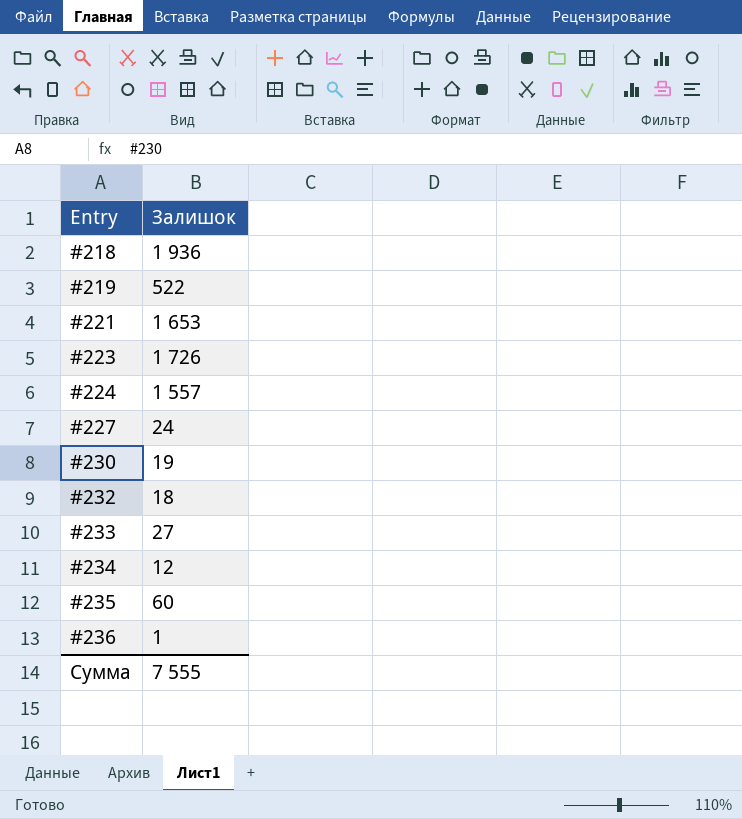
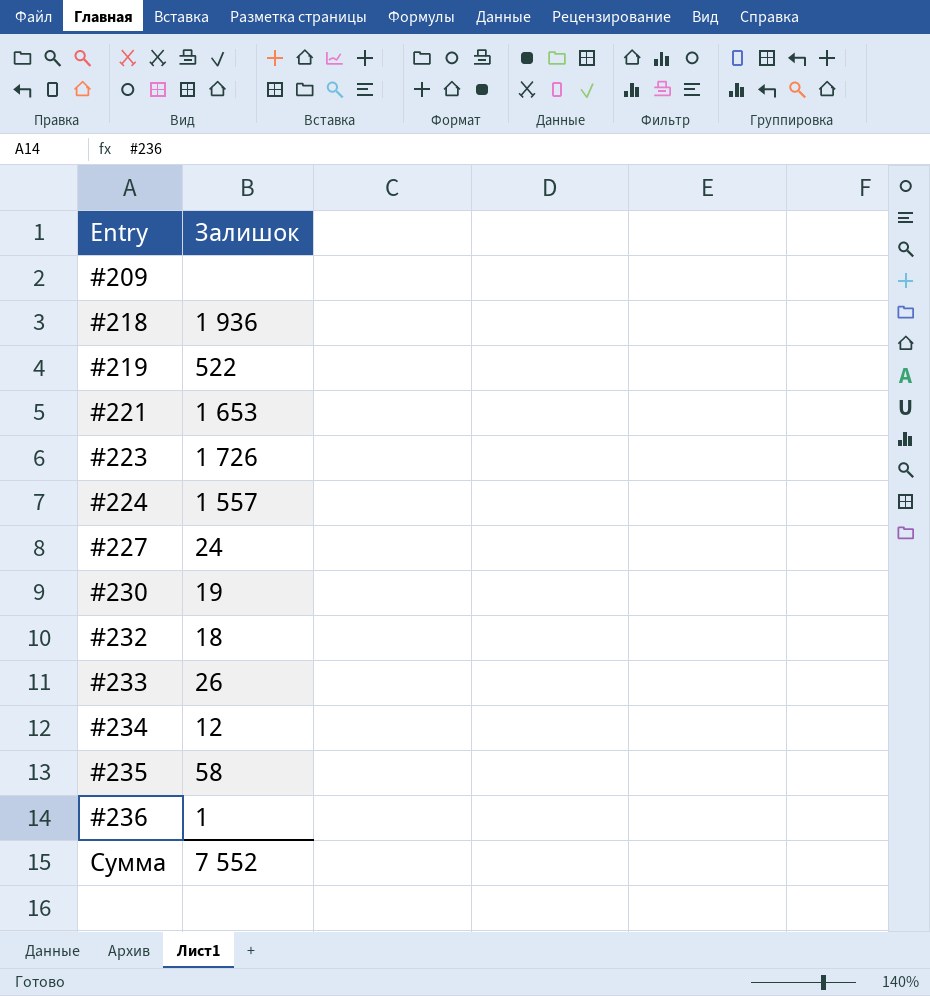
row #209: none -> none
#233 | Залишок: 27 -> 26
#235 | Залишок: 60 -> 58
Сумма | Залишок: 7 555 -> 7 552

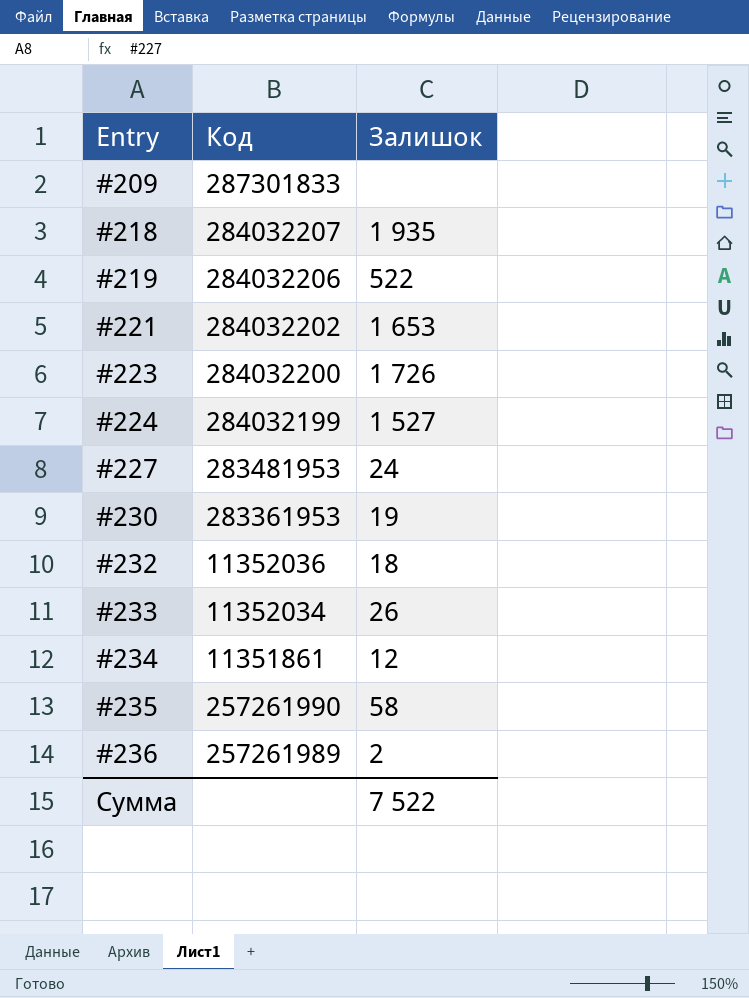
column Код | position: none -> 2
#218 | Залишок: 1 936 -> 1 935
#224 | Залишок: 1 557 -> 1 527
#236 | Залишок: 1 -> 2
Сумма | Залишок: 7 552 -> 7 522

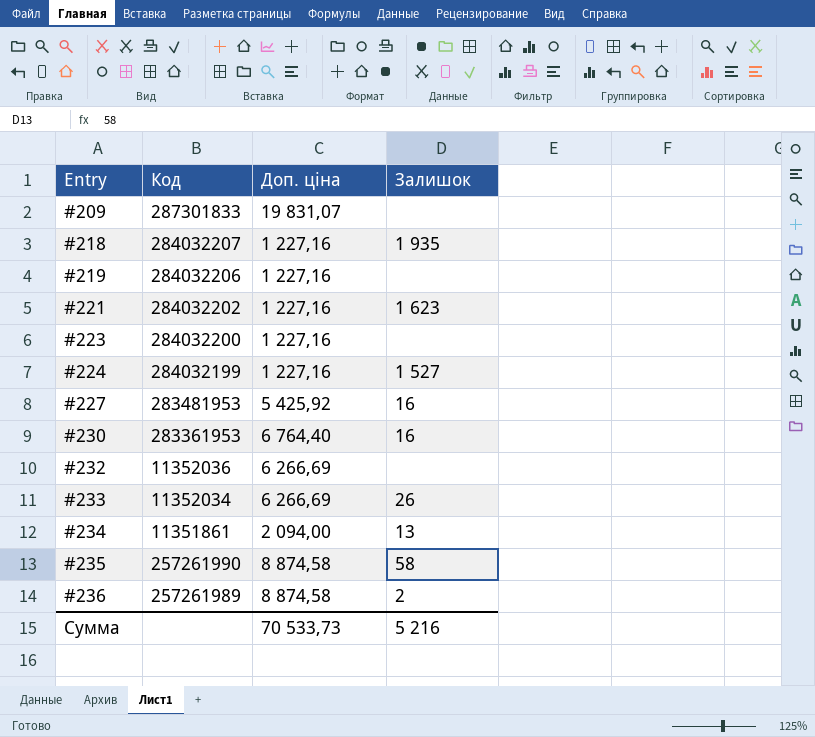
column Доп. ціна | position: none -> 3
#219 | Залишок: 522 -> none
#221 | Залишок: 1 653 -> 1 623
#223 | Залишок: 1 726 -> none
#227 | Залишок: 24 -> 16
#230 | Залишок: 19 -> 16
#232 | Залишок: 18 -> none
#234 | Залишок: 12 -> 13
Сумма | Залишок: 7 522 -> 5 216

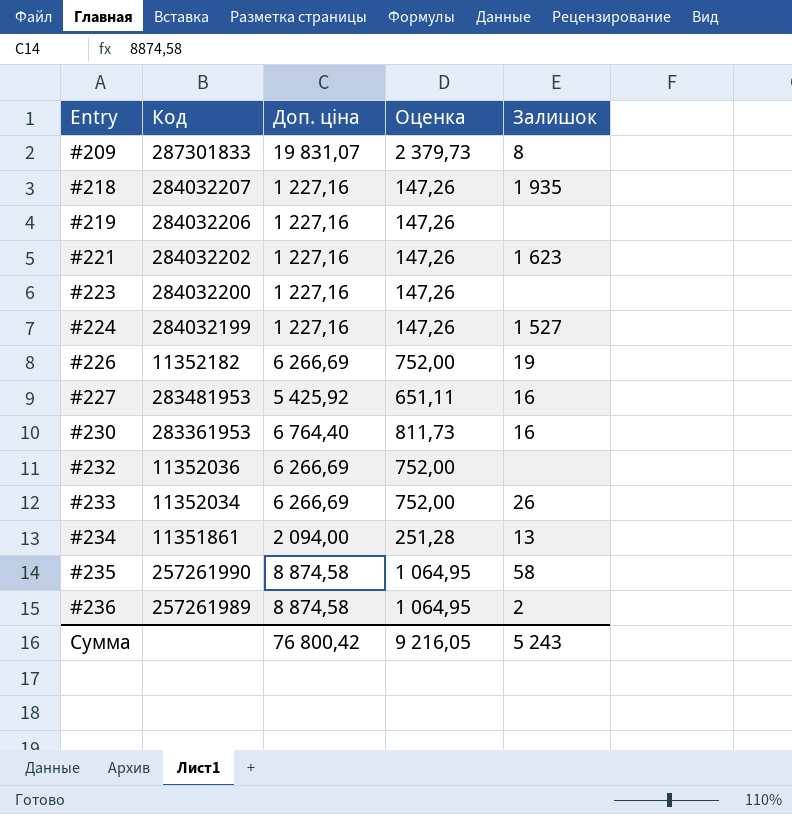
column Оценка | formula: none -> [Доп. ціна] * 0,12
#209 | Залишок: none -> 8
row #226: none -> 11352182 | 6 266,69 | 752,00 | 19
Сумма | Доп. ціна: 70 533,73 -> 76 800,42
Сумма | Залишок: 5 216 -> 5 243

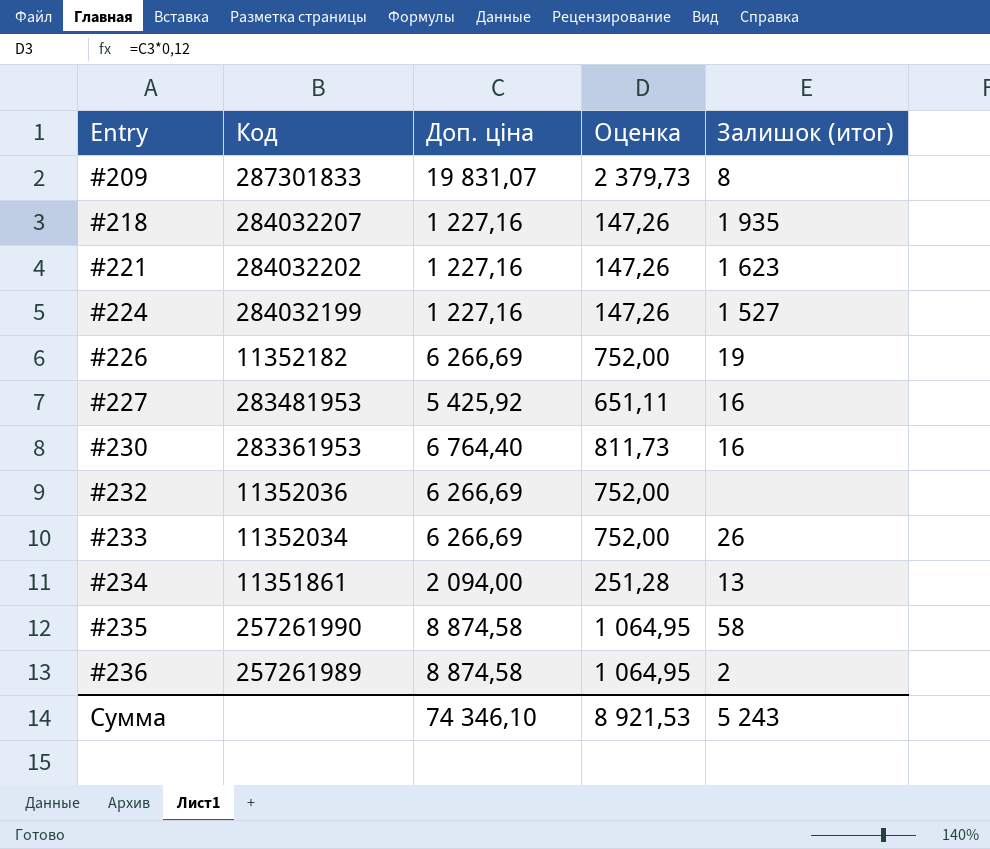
column name: Залишок -> Залишок (итог)
row #219: 284032206 | 1 227,16 | 147,26 | none -> none
row #223: 284032200 | 1 227,16 | 147,26 | none -> none
Сумма | Доп. ціна: 76 800,42 -> 74 346,10
Сумма | Оценка: 9 216,05 -> 8 921,53

